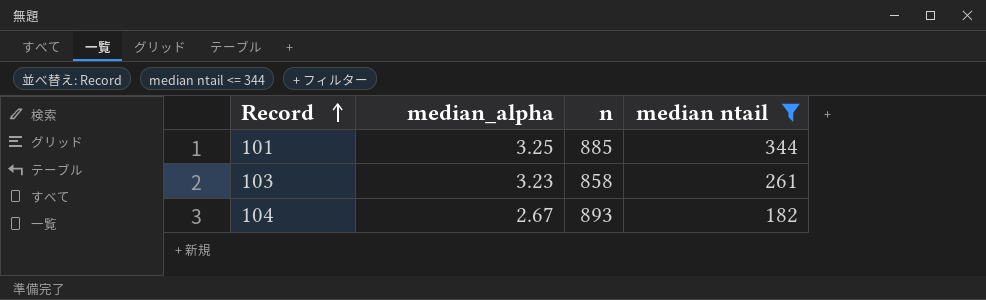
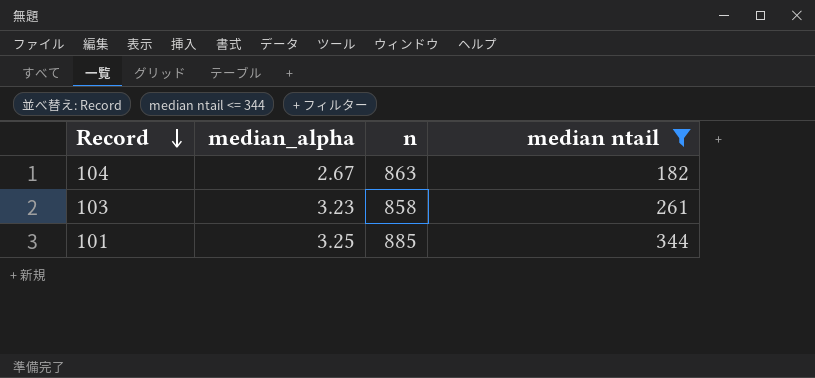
row order: Record ascending -> Record descending
104 | n: 893 -> 863

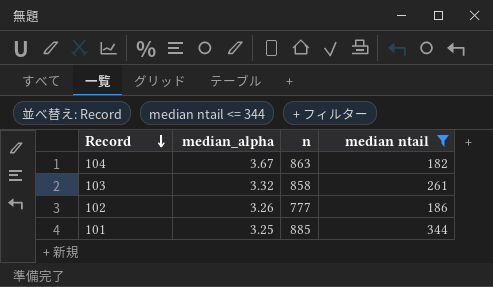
104 | median_alpha: 2.67 -> 3.67
103 | median_alpha: 3.23 -> 3.32
row 102: none -> 3.26 | 777 | 186

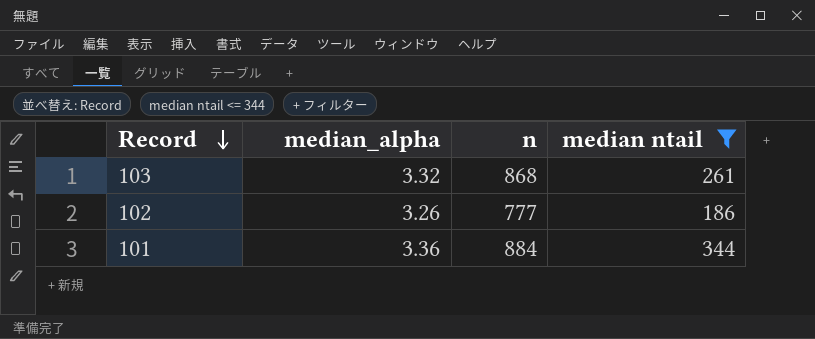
row 104: 3.67 | 863 | 182 -> none
103 | n: 858 -> 868
101 | median_alpha: 3.25 -> 3.36
101 | n: 885 -> 884

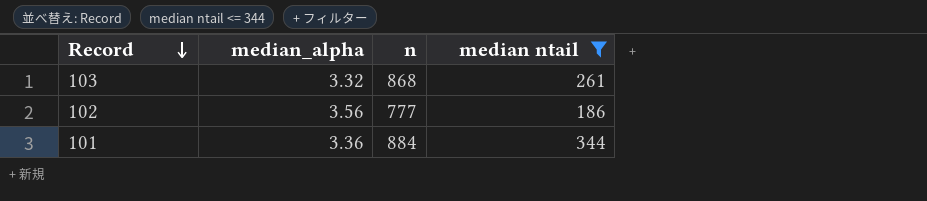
102 | median_alpha: 3.26 -> 3.56

